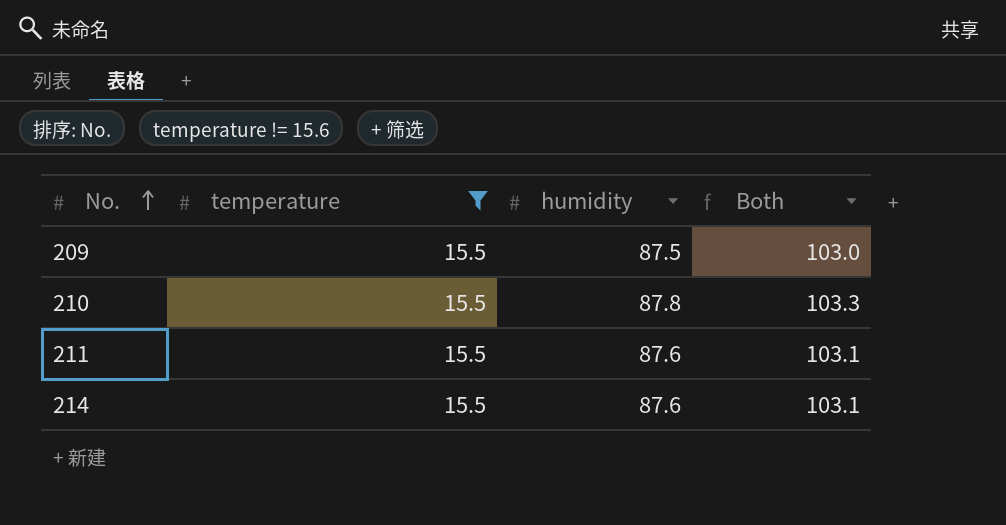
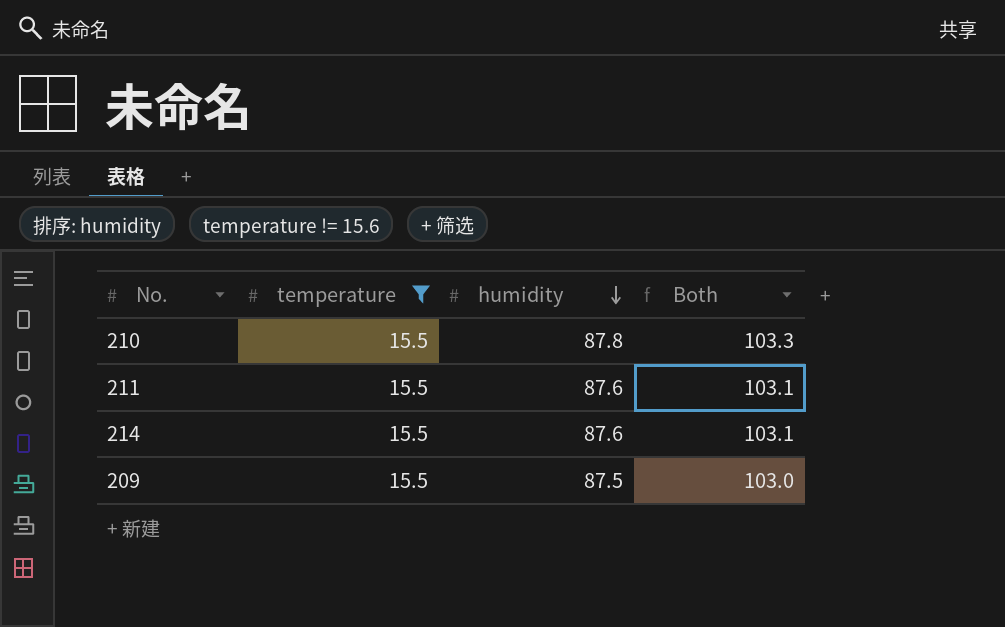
row order: No. ascending -> humidity descending

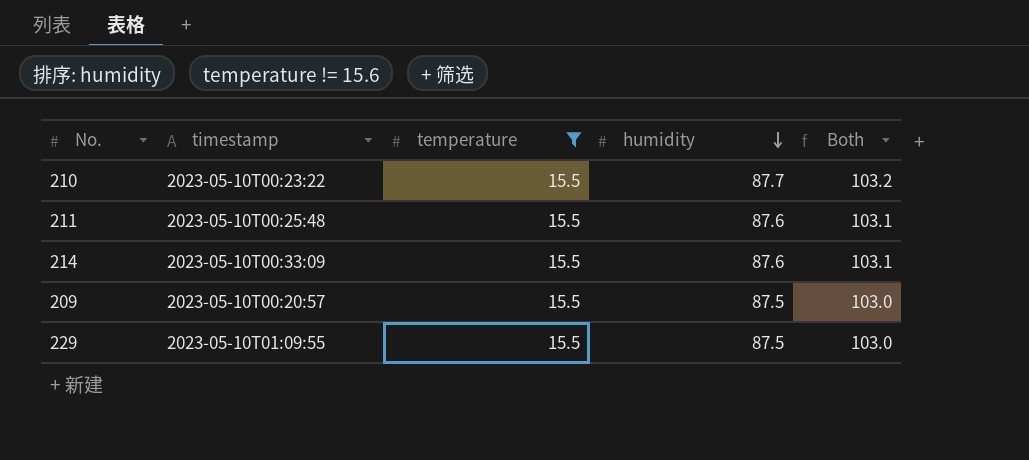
column timestamp | position: none -> 2
210 | humidity: 87.8 -> 87.7
210 | Both: 103.3 -> 103.2
row 229: none -> 2023-05-10T01:09:55 | 15.5 | 87.5 | 103.0

